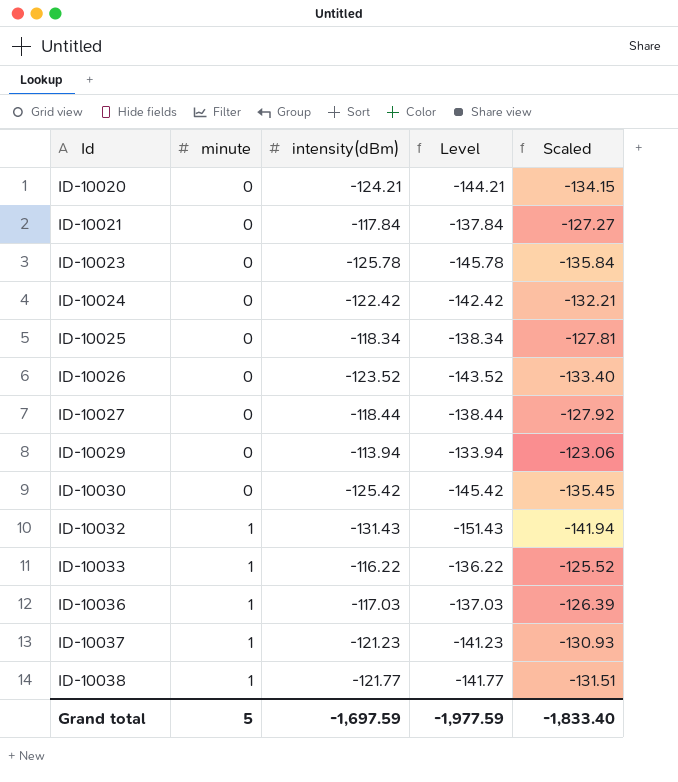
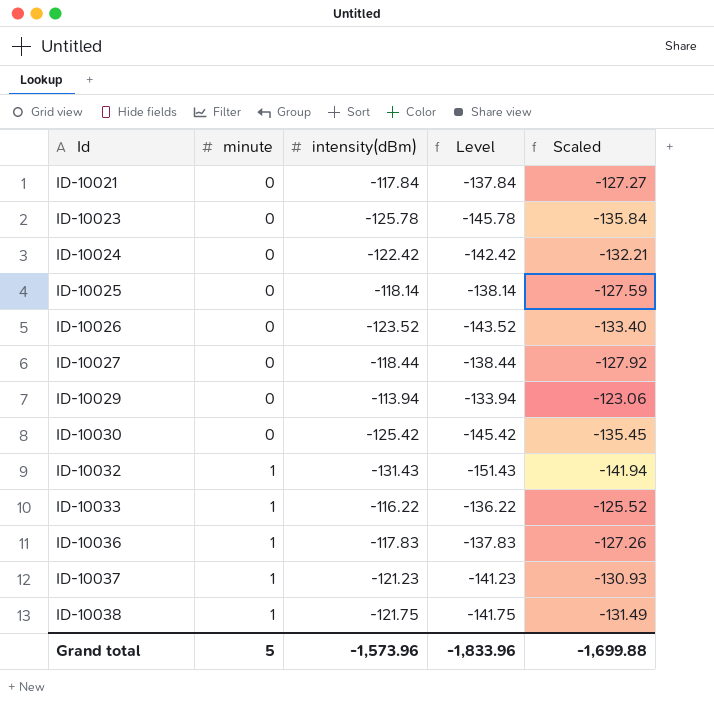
row ID-10020: 0 | -124.21 | -144.21 | -134.15 -> none
ID-10025 | intensity(dBm): -118.34 -> -118.14
ID-10025 | Level: -138.34 -> -138.14
ID-10025 | Scaled: -127.81 -> -127.59
ID-10036 | intensity(dBm): -117.03 -> -117.83
ID-10036 | Level: -137.03 -> -137.83
ID-10036 | Scaled: -126.39 -> -127.26
ID-10038 | intensity(dBm): -121.77 -> -121.75
ID-10038 | Level: -141.77 -> -141.75
ID-10038 | Scaled: -131.51 -> -131.49
Grand total | intensity(dBm): -1,697.59 -> -1,573.96
Grand total | Level: -1,977.59 -> -1,833.96
Grand total | Scaled: -1,833.40 -> -1,699.88

